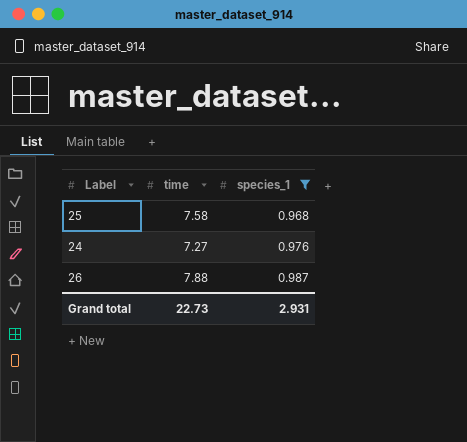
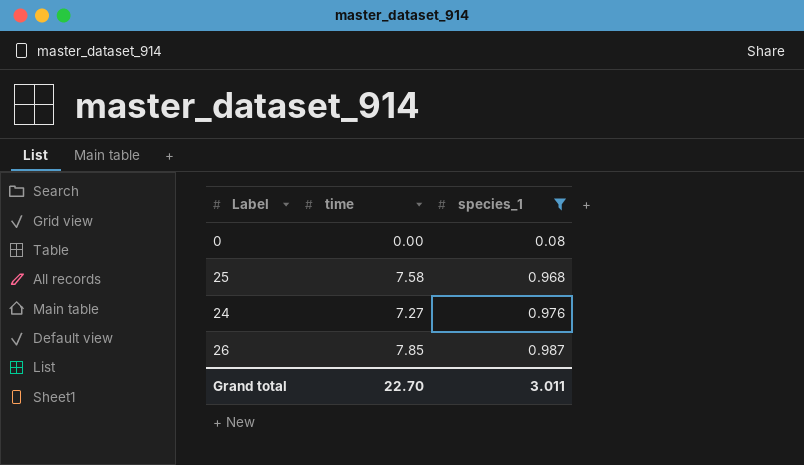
row 0: none -> 0.00 | 0.08
26 | time: 7.88 -> 7.85
Grand total | time: 22.73 -> 22.70
Grand total | species_1: 2.931 -> 3.011

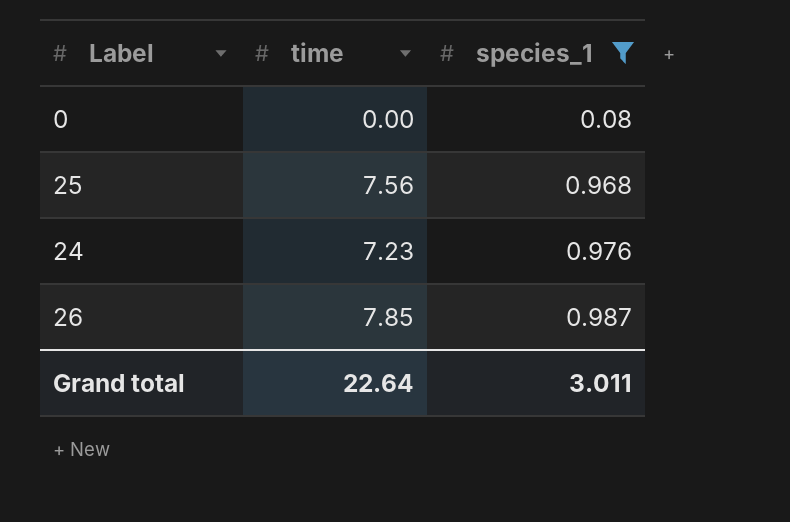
25 | time: 7.58 -> 7.56
24 | time: 7.27 -> 7.23
Grand total | time: 22.70 -> 22.64

